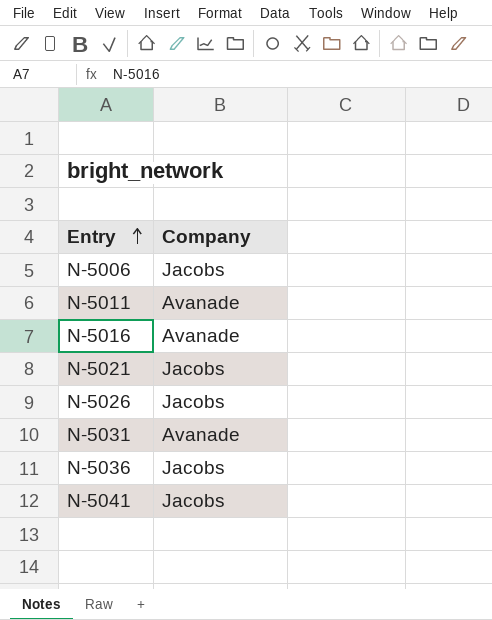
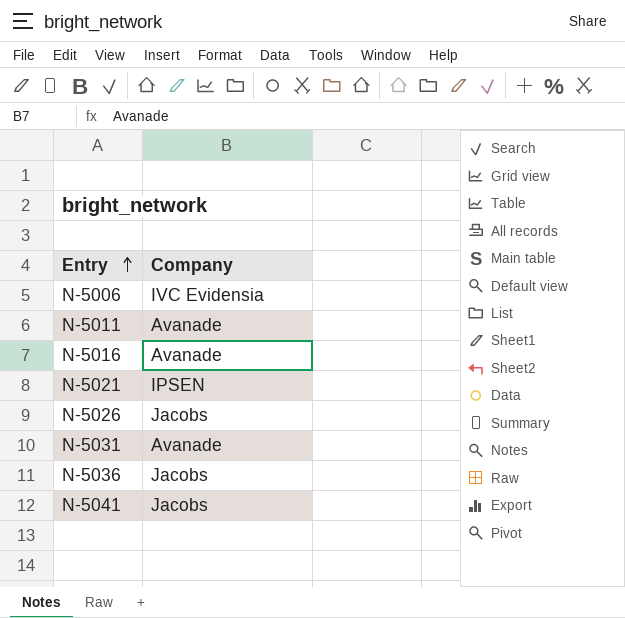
N-5006 | Company: Jacobs -> IVC Evidensia
N-5021 | Company: Jacobs -> IPSEN

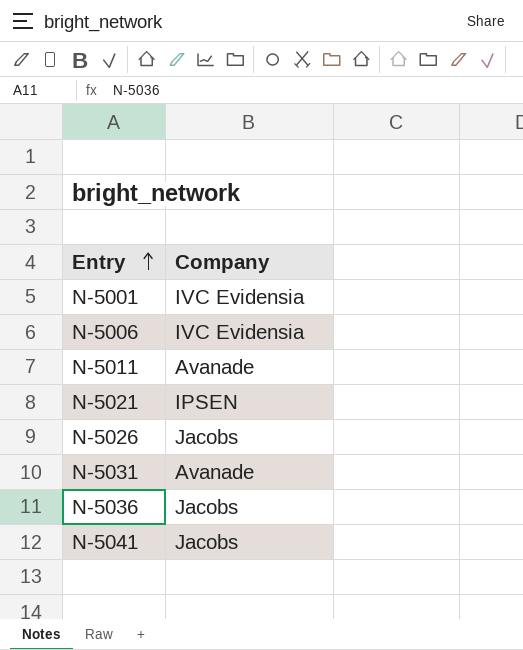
row N-5016: Avanade -> none
row N-5001: none -> IVC Evidensia

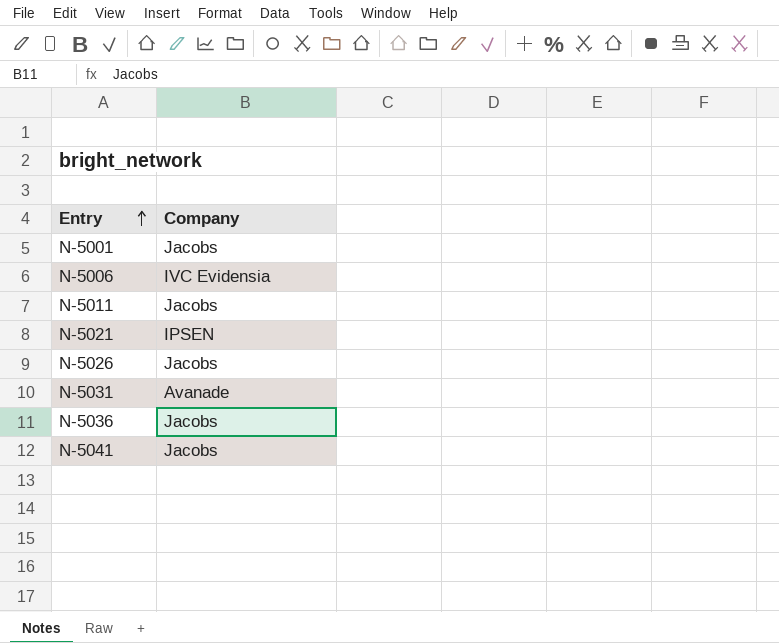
N-5001 | Company: IVC Evidensia -> Jacobs
N-5011 | Company: Avanade -> Jacobs

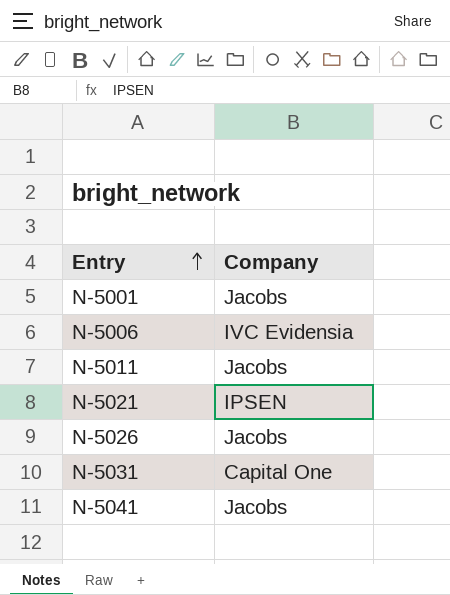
row N-5036: Jacobs -> none
N-5031 | Company: Avanade -> Capital One

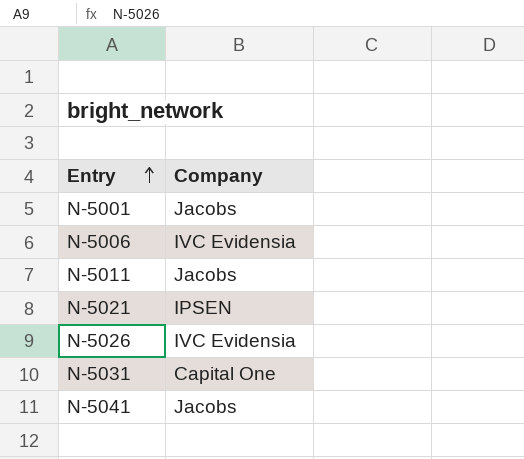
N-5026 | Company: Jacobs -> IVC Evidensia

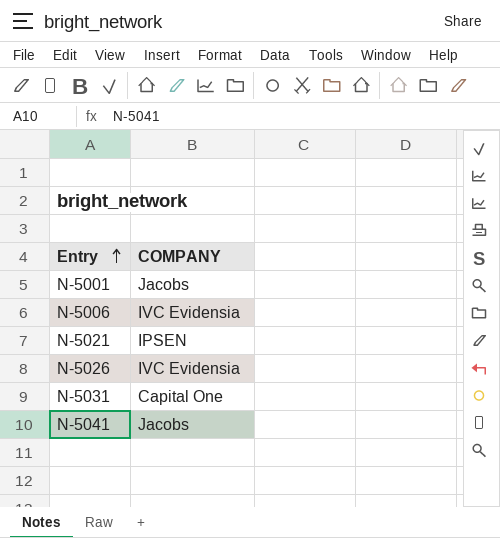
column name: Company -> COMPANY
row N-5011: Jacobs -> none

